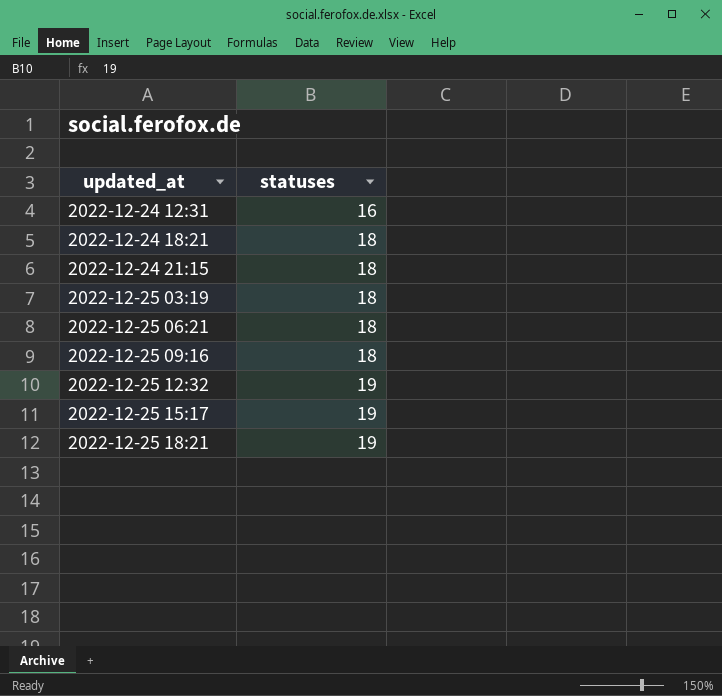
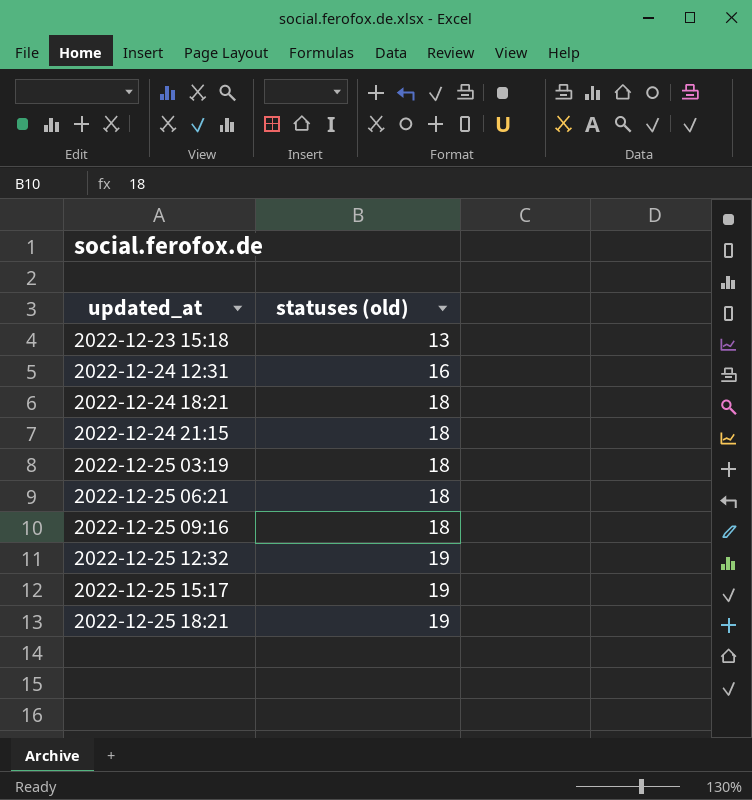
column name: statuses -> statuses (old)
row 2022-12-23 15:18: none -> 13

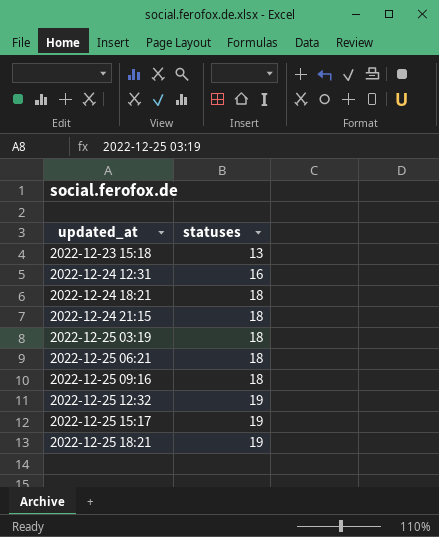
column name: statuses (old) -> statuses

